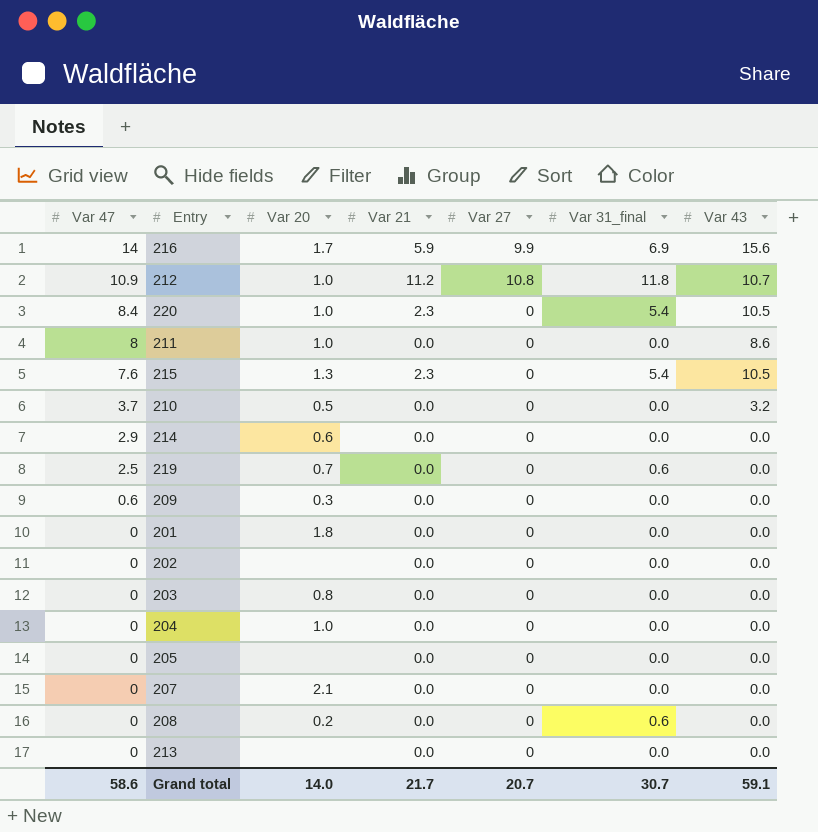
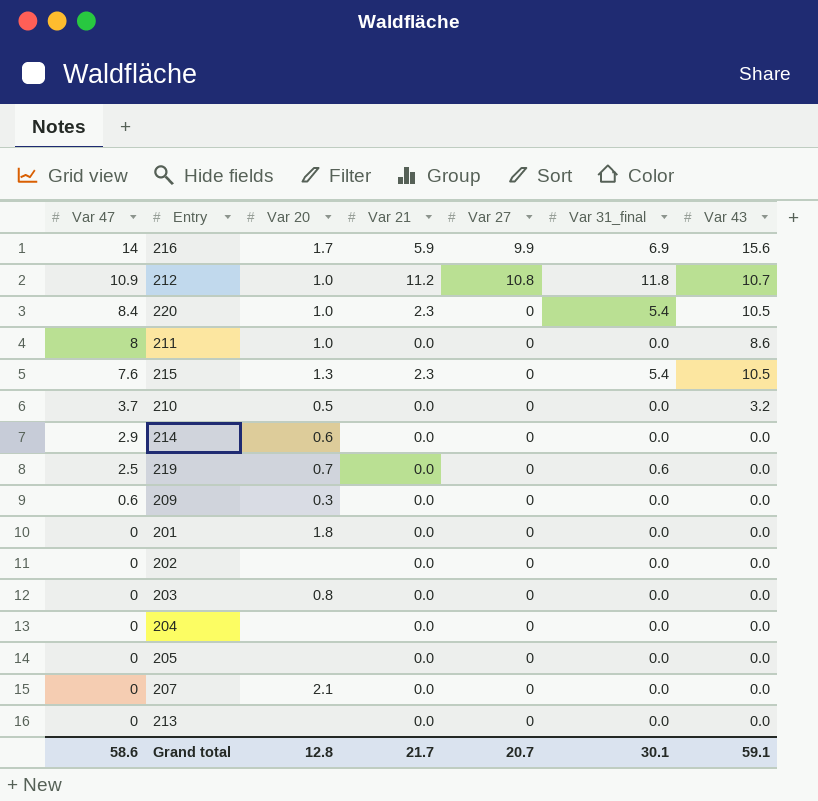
row 208: 0 | 0.2 | 0.0 | 0 | 0.6 | 0.0 -> none
204 | Var 20: 1.0 -> none
Grand total | Var 20: 14.0 -> 12.8
Grand total | Var 31_final: 30.7 -> 30.1

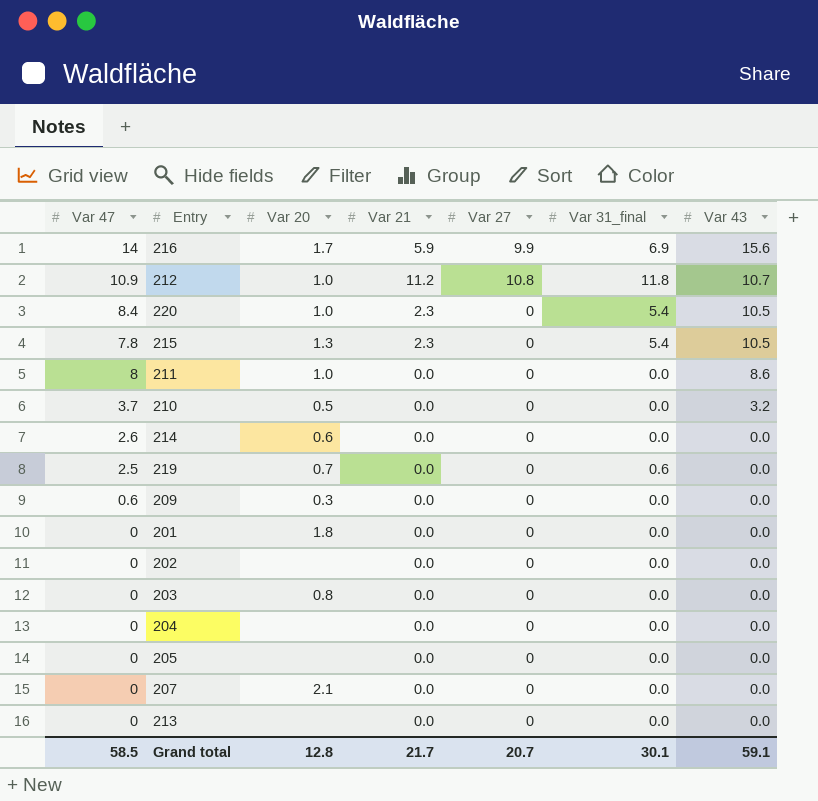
row order: Var 47 descending -> Var 43 descending
215 | Var 47: 7.6 -> 7.8
214 | Var 47: 2.9 -> 2.6
Grand total | Var 47: 58.6 -> 58.5

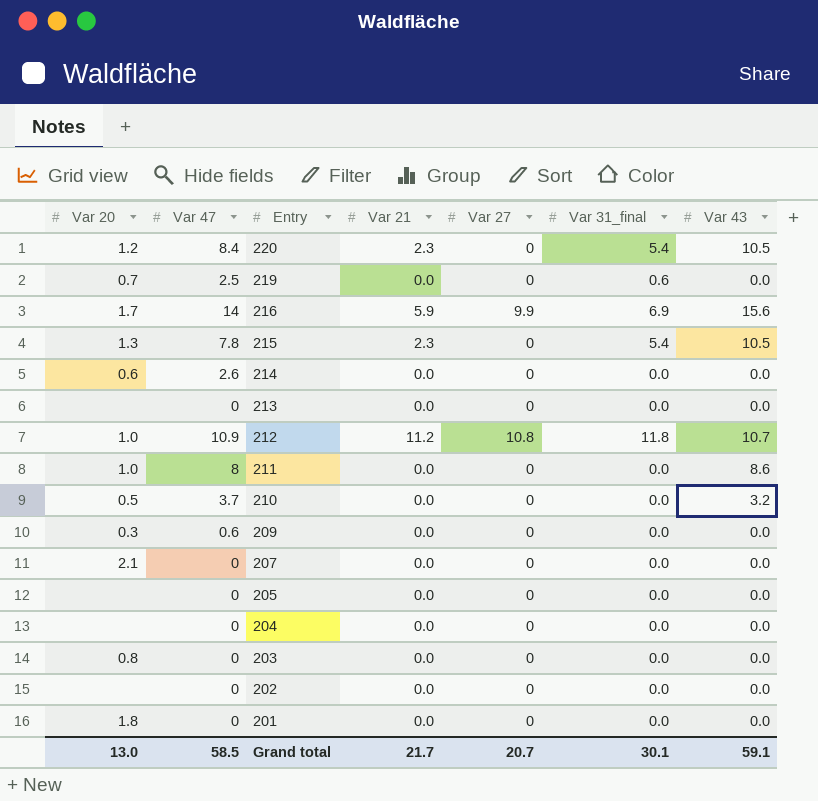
row order: Var 43 descending -> Entry descending
column Var 20 | position: 3 -> 1
220 | Var 20: 1.0 -> 1.2
Grand total | Var 20: 12.8 -> 13.0

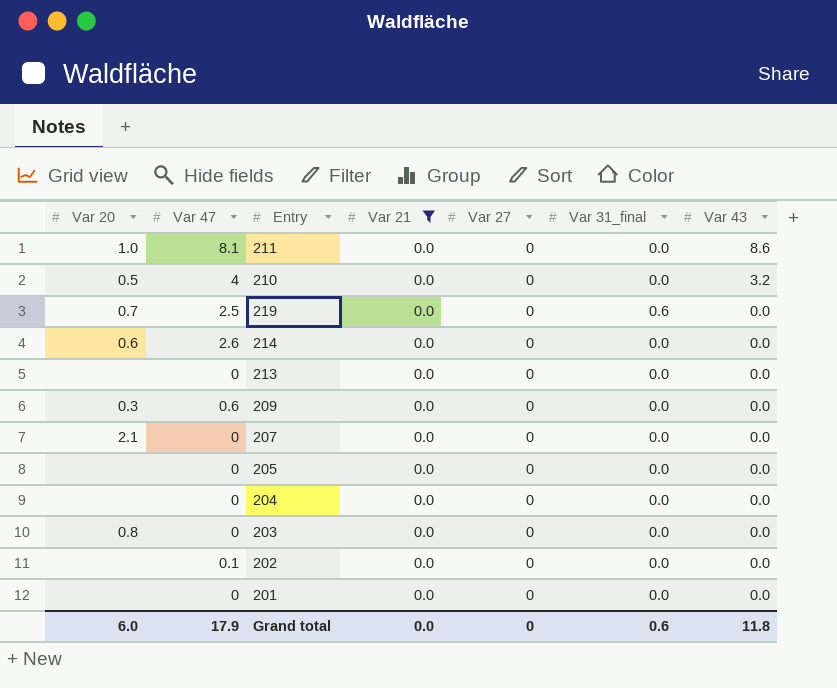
filter: none -> Var 21 = 0.0
row order: Entry descending -> Var 43 descending
211 | Var 47: 8 -> 8.1
210 | Var 47: 3.7 -> 4
202 | Var 47: 0 -> 0.1
201 | Var 20: 1.8 -> none
Grand total | Var 20: 13.0 -> 6.0
Grand total | Var 47: 58.5 -> 17.9
Grand total | Var 21: 21.7 -> 0.0
Grand total | Var 27: 20.7 -> 0
Grand total | Var 31_final: 30.1 -> 0.6
Grand total | Var 43: 59.1 -> 11.8

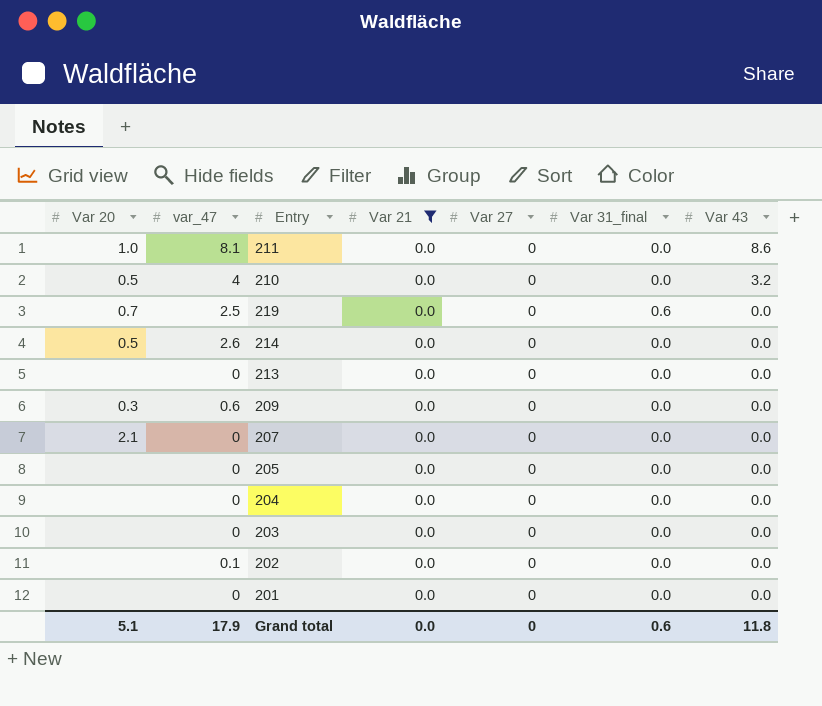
column name: Var 47 -> var_47
214 | Var 20: 0.6 -> 0.5
203 | Var 20: 0.8 -> none
Grand total | Var 20: 6.0 -> 5.1

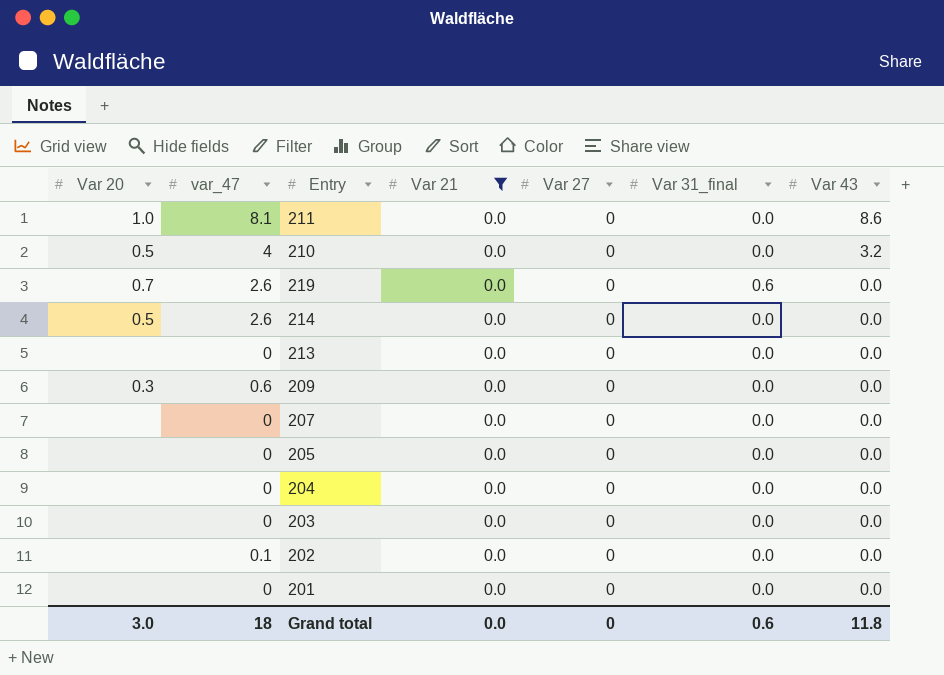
219 | var_47: 2.5 -> 2.6
207 | Var 20: 2.1 -> none
Grand total | Var 20: 5.1 -> 3.0
Grand total | var_47: 17.9 -> 18

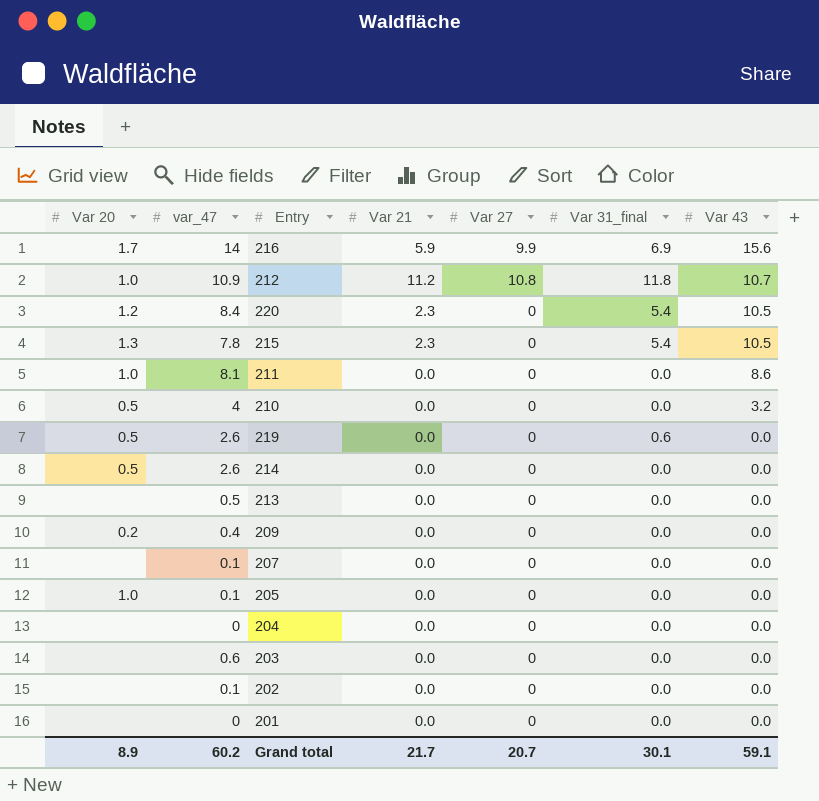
filter: Var 21 = 0.0 -> none
219 | Var 20: 0.7 -> 0.5
213 | var_47: 0 -> 0.5
209 | Var 20: 0.3 -> 0.2
209 | var_47: 0.6 -> 0.4
207 | var_47: 0 -> 0.1
205 | Var 20: none -> 1.0
205 | var_47: 0 -> 0.1
203 | var_47: 0 -> 0.6
Grand total | Var 20: 3.0 -> 8.9
Grand total | var_47: 18 -> 60.2
Grand total | Var 21: 0.0 -> 21.7
Grand total | Var 27: 0 -> 20.7
Grand total | Var 31_final: 0.6 -> 30.1
Grand total | Var 43: 11.8 -> 59.1

